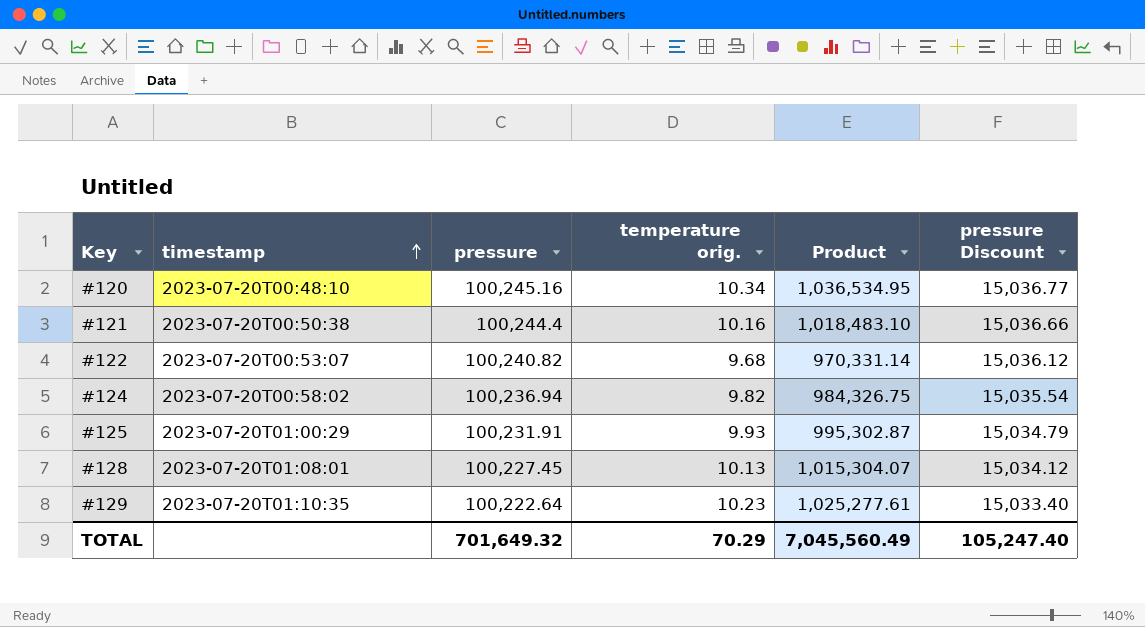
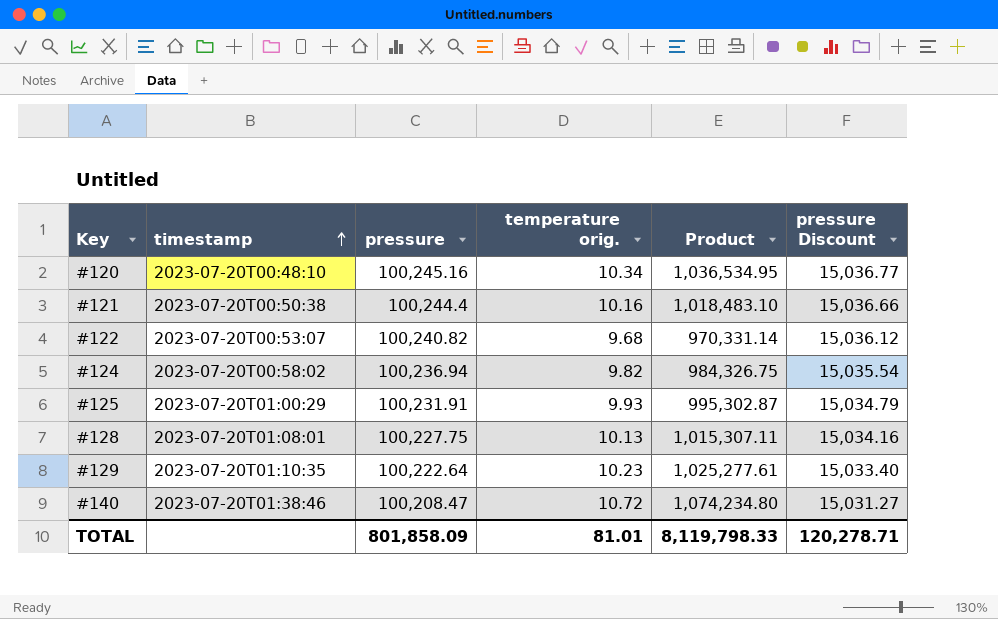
#128 | pressure: 100,227.45 -> 100,227.75
#128 | Product: 1,015,304.07 -> 1,015,307.11
#128 | pressure Discount: 15,034.12 -> 15,034.16
row #140: none -> 2023-07-20T01:38:46 | 100,208.47 | 10.72 | 1,074,234.80 | 15,031.27
TOTAL | pressure: 701,649.32 -> 801,858.09
TOTAL | temperature orig.: 70.29 -> 81.01
TOTAL | Product: 7,045,560.49 -> 8,119,798.33
TOTAL | pressure Discount: 105,247.40 -> 120,278.71

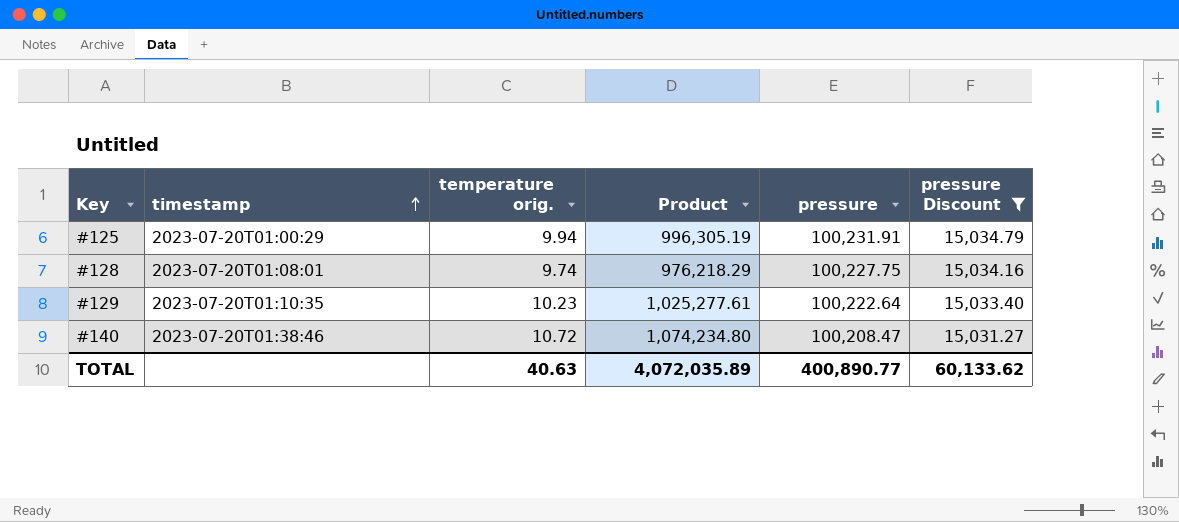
filter: none -> pressure Discount <= 15,034.79
column pressure | position: 3 -> 5
#125 | temperature orig.: 9.93 -> 9.94
#125 | Product: 995,302.87 -> 996,305.19
#128 | temperature orig.: 10.13 -> 9.74
#128 | Product: 1,015,307.11 -> 976,218.29
TOTAL | temperature orig.: 81.01 -> 40.63
TOTAL | Product: 8,119,798.33 -> 4,072,035.89
TOTAL | pressure: 801,858.09 -> 400,890.77
TOTAL | pressure Discount: 120,278.71 -> 60,133.62

